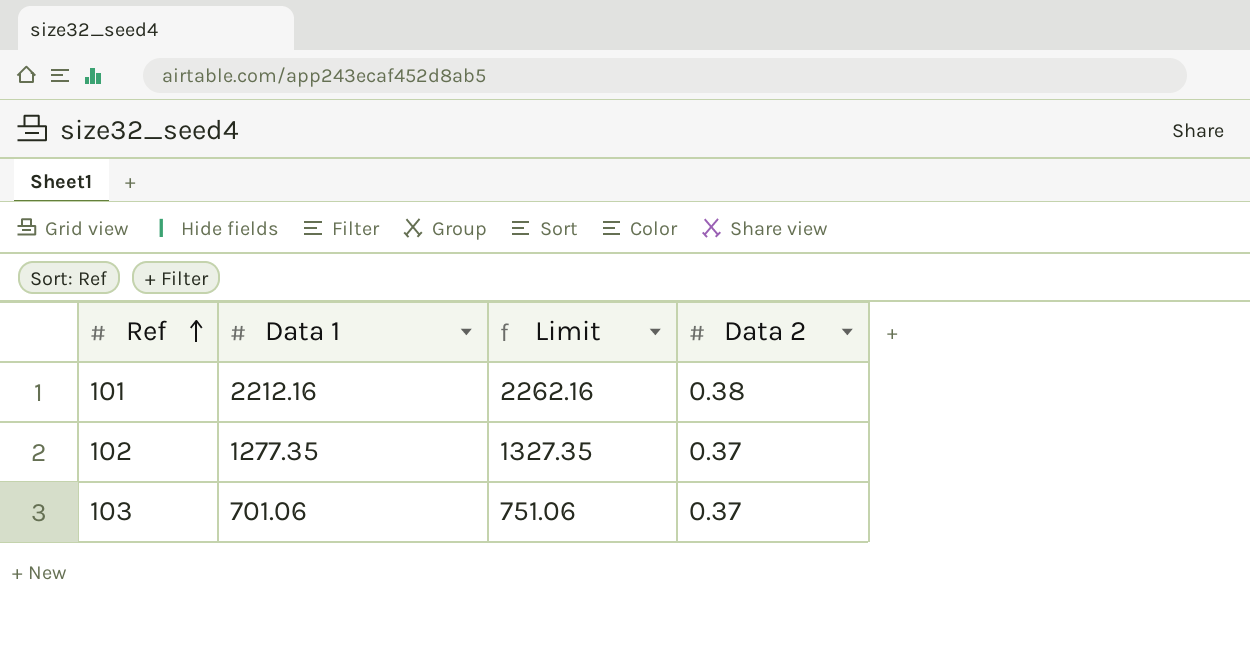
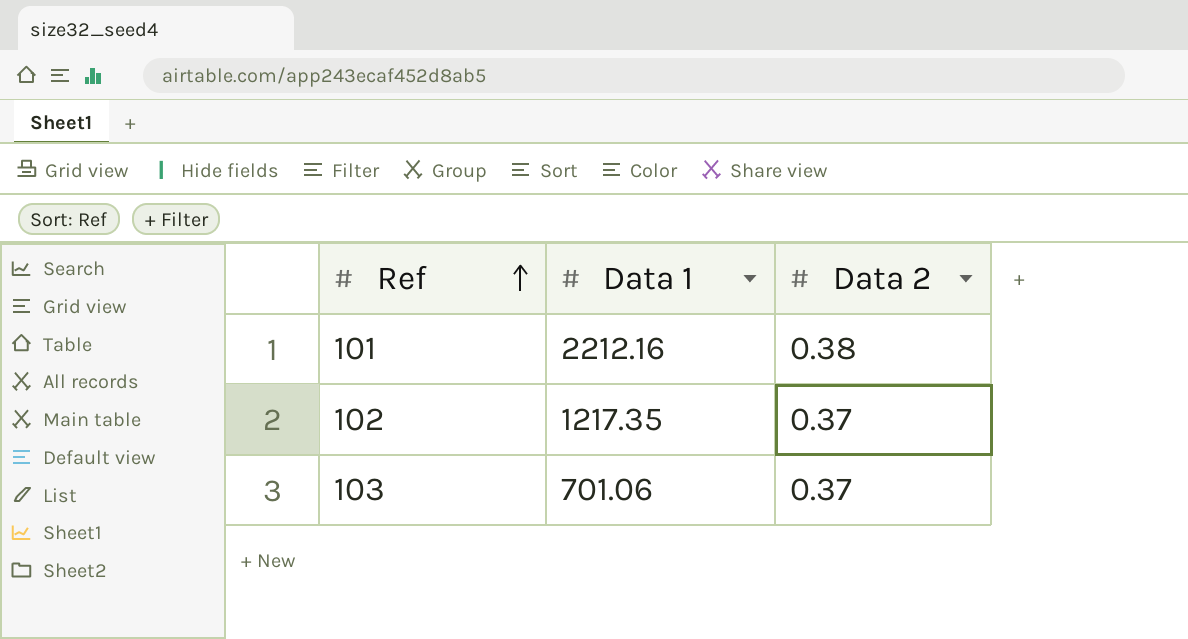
column Limit | formula: [Data 1] + 50 -> none
102 | Data 1: 1277.35 -> 1217.35

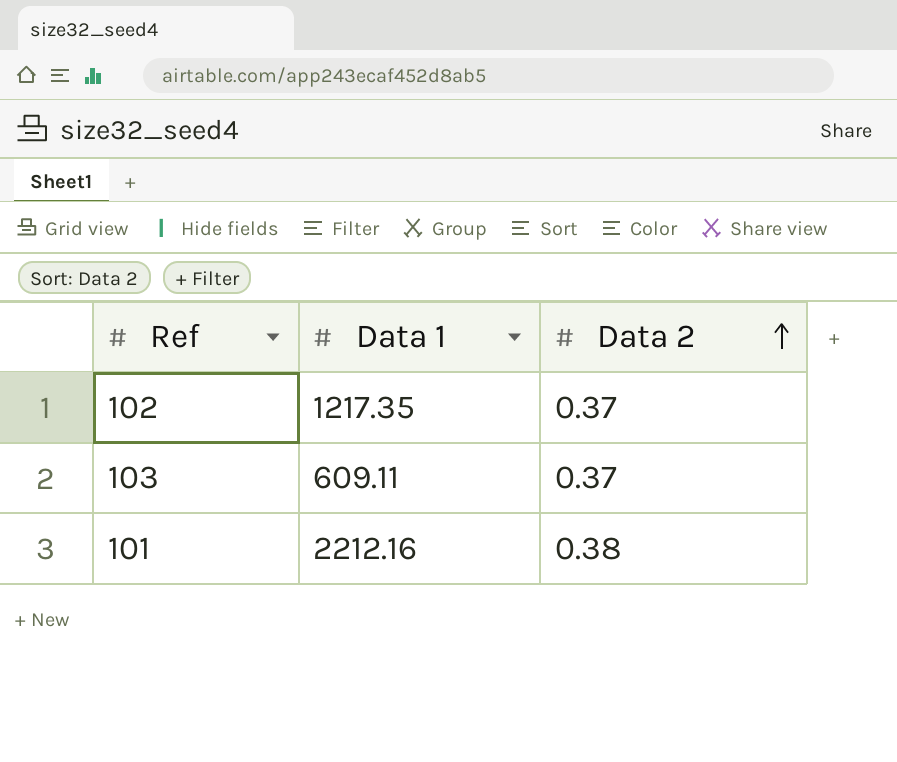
row order: Ref ascending -> Data 2 ascending
103 | Data 1: 701.06 -> 609.11

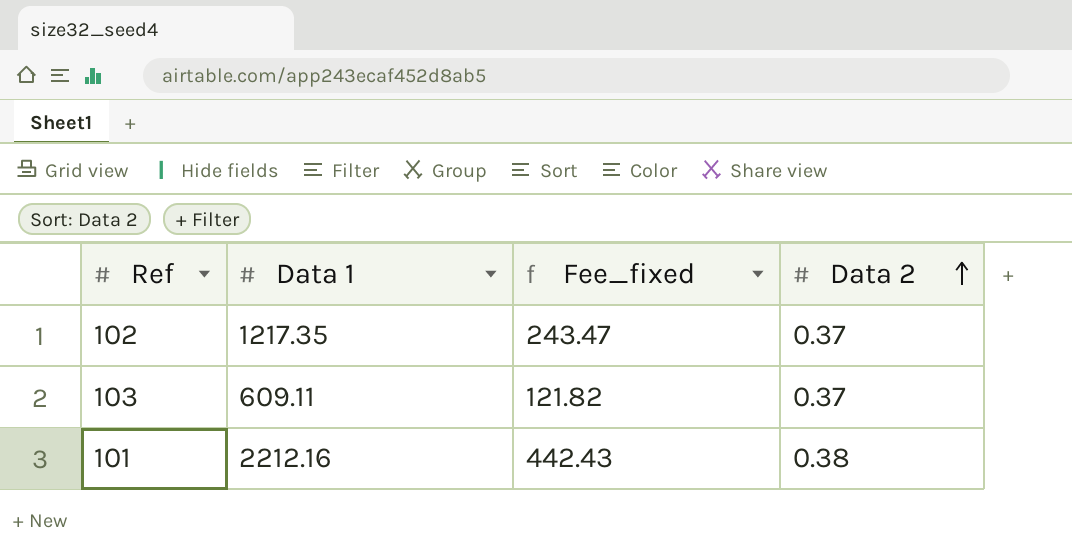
column Fee_fixed | formula: none -> [Data 1] * 0.2

